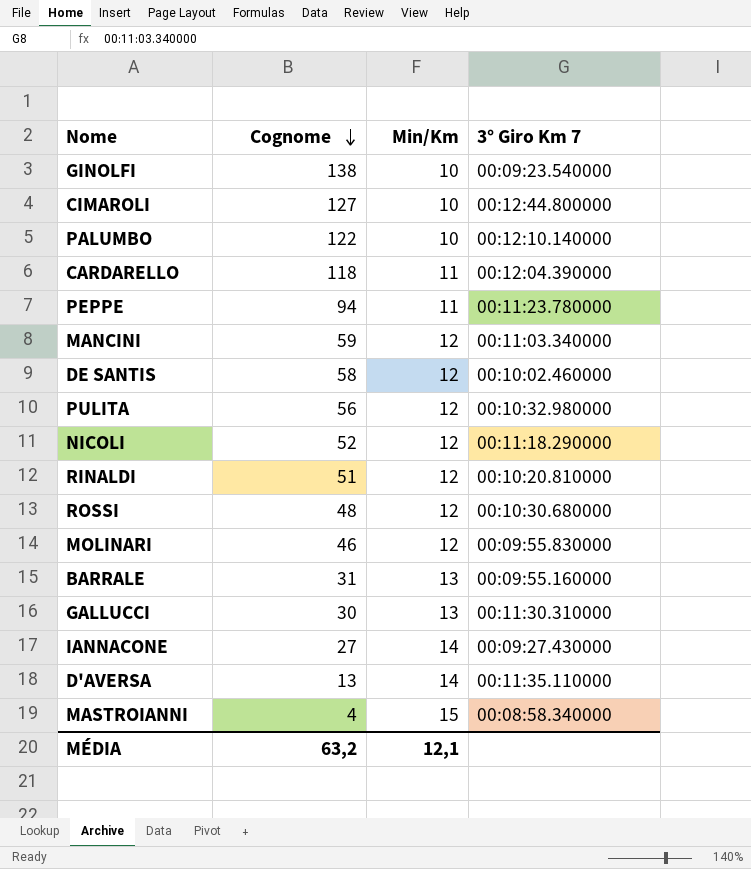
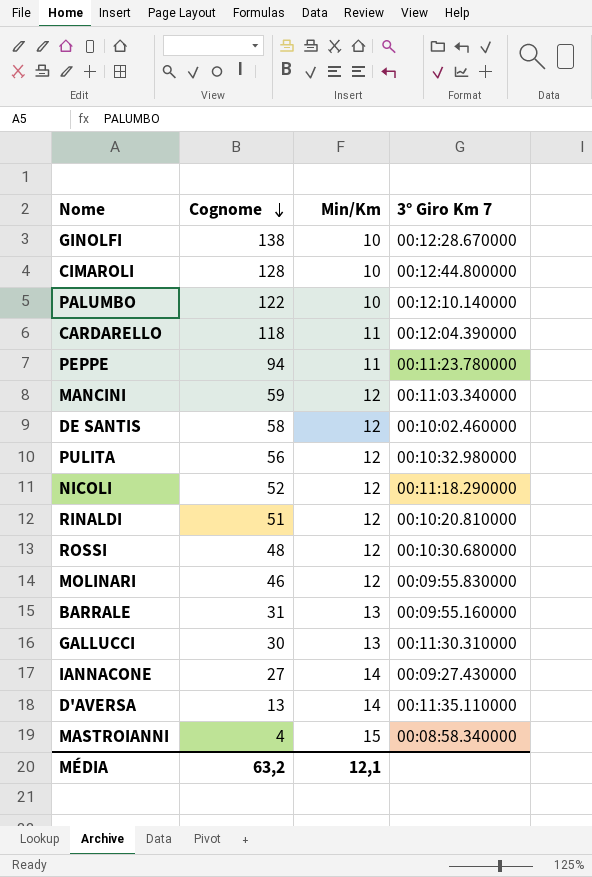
GINOLFI | 3° Giro Km 7: 00:09:23.540000 -> 00:12:28.670000
CIMAROLI | Cognome: 127 -> 128

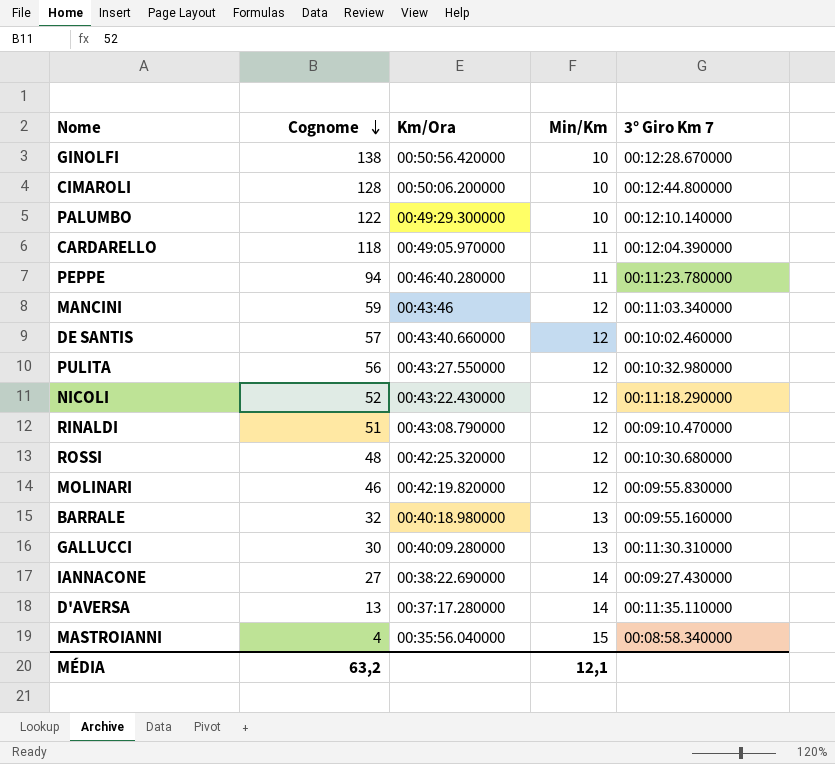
column Km/Ora | position: none -> 3
DE SANTIS | Cognome: 58 -> 57
RINALDI | 3° Giro Km 7: 00:10:20.810000 -> 00:09:10.470000
BARRALE | Cognome: 31 -> 32

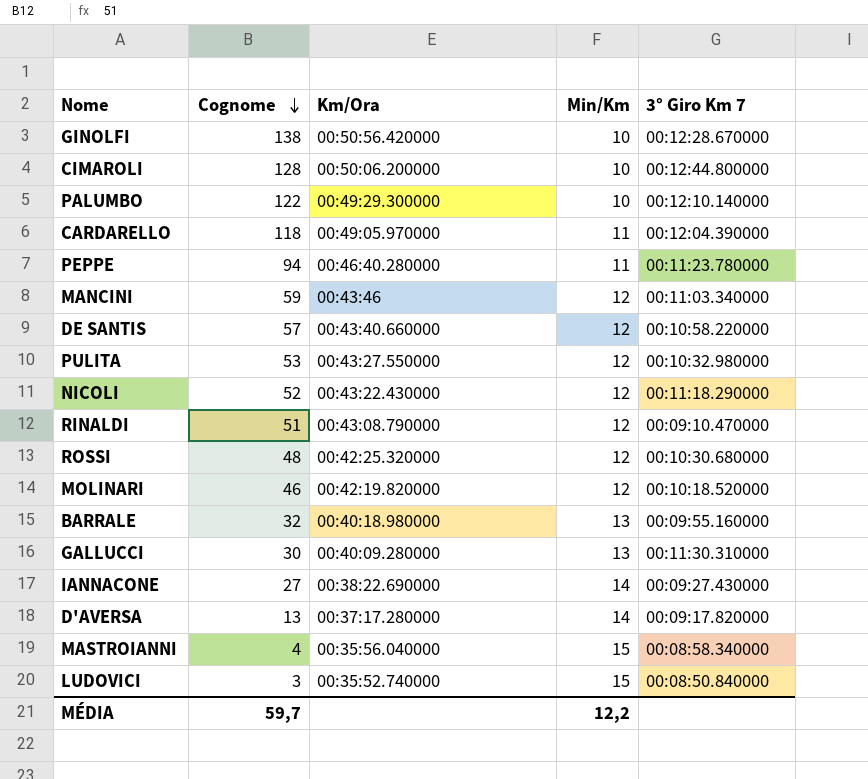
DE SANTIS | 3° Giro Km 7: 00:10:02.460000 -> 00:10:58.220000
PULITA | Cognome: 56 -> 53
MOLINARI | 3° Giro Km 7: 00:09:55.830000 -> 00:10:18.520000
D'AVERSA | 3° Giro Km 7: 00:11:35.110000 -> 00:09:17.820000
row LUDOVICI: none -> 3 | 00:35:52.740000 | 15 | 00:08:50.840000
MÉDIA | Cognome: 63,2 -> 59,7
MÉDIA | Min/Km: 12,1 -> 12,2

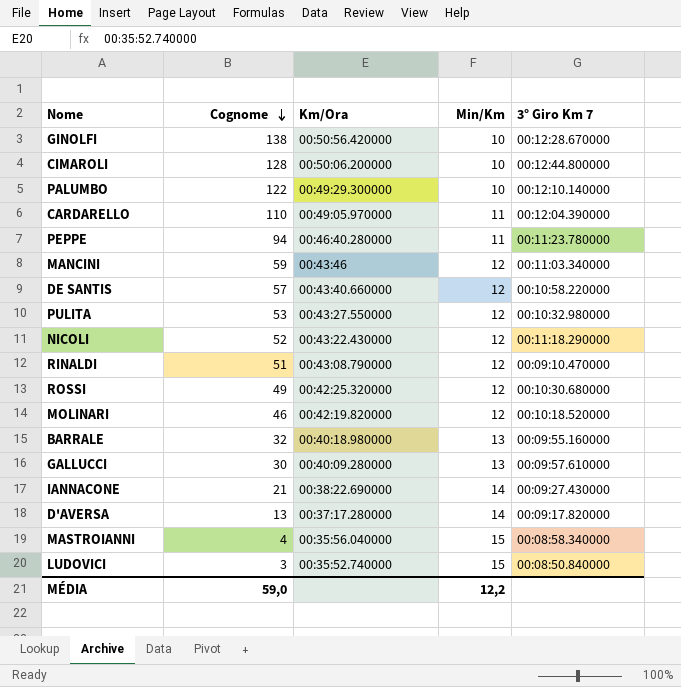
CARDARELLO | Cognome: 118 -> 110
ROSSI | Cognome: 48 -> 49
GALLUCCI | 3° Giro Km 7: 00:11:30.310000 -> 00:09:57.610000
IANNACONE | Cognome: 27 -> 21
MÉDIA | Cognome: 59,7 -> 59,0

